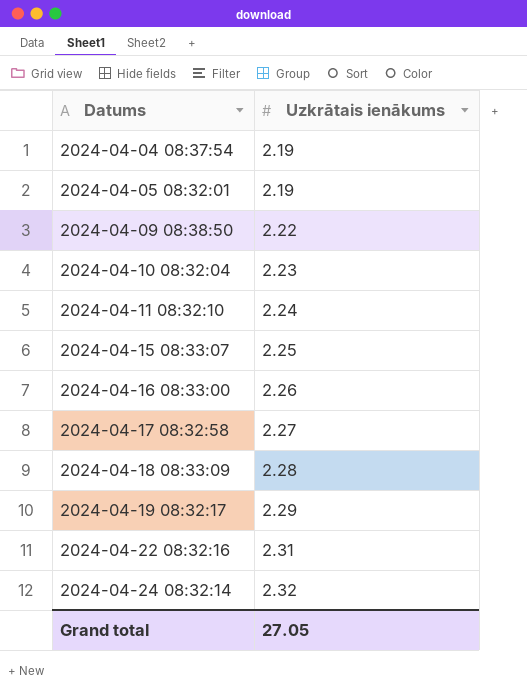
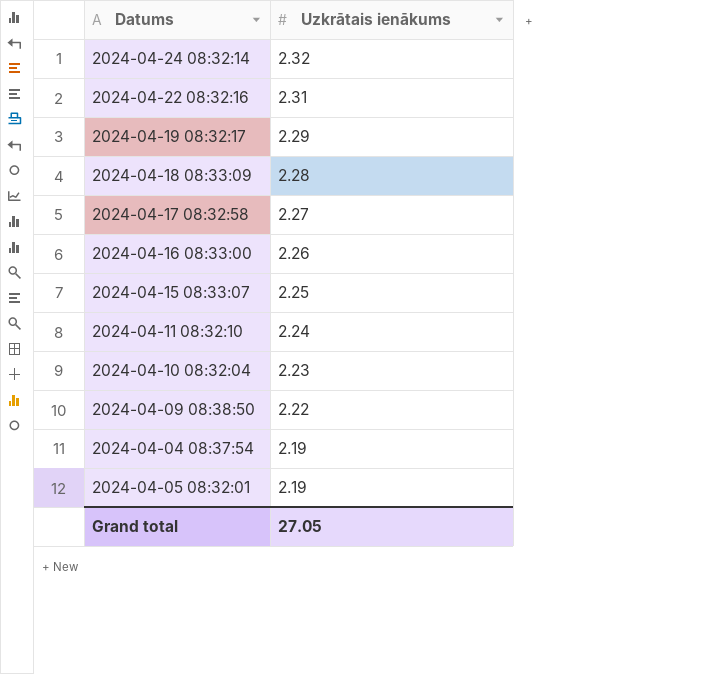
row order: Datums ascending -> Uzkrātais ienākums descending

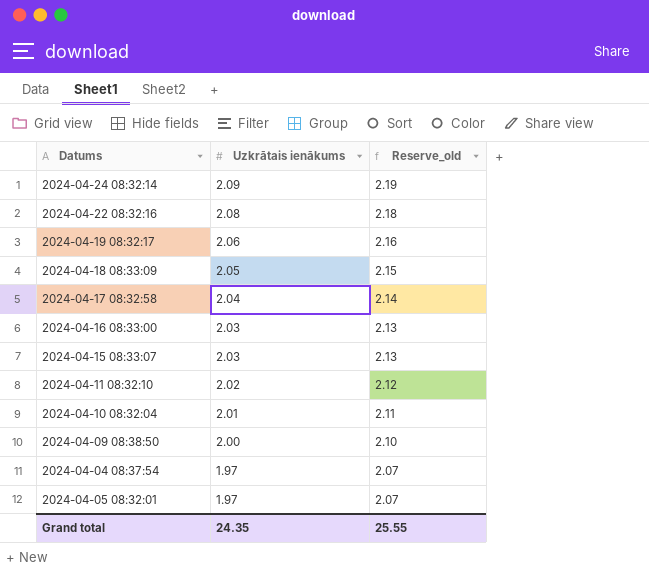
column Reserve_old | formula: none -> [Uzkrātais ienākums] * 1.05
2024-04-24 08:32:14 | Uzkrātais ienākums: 2.32 -> 2.09
2024-04-22 08:32:16 | Uzkrātais ienākums: 2.31 -> 2.08
2024-04-19 08:32:17 | Uzkrātais ienākums: 2.29 -> 2.06
2024-04-18 08:33:09 | Uzkrātais ienākums: 2.28 -> 2.05
2024-04-17 08:32:58 | Uzkrātais ienākums: 2.27 -> 2.04
2024-04-16 08:33:00 | Uzkrātais ienākums: 2.26 -> 2.03
2024-04-15 08:33:07 | Uzkrātais ienākums: 2.25 -> 2.03
2024-04-11 08:32:10 | Uzkrātais ienākums: 2.24 -> 2.02
2024-04-10 08:32:04 | Uzkrātais ienākums: 2.23 -> 2.01
2024-04-09 08:38:50 | Uzkrātais ienākums: 2.22 -> 2.00
2024-04-04 08:37:54 | Uzkrātais ienākums: 2.19 -> 1.97
2024-04-05 08:32:01 | Uzkrātais ienākums: 2.19 -> 1.97
Grand total | Uzkrātais ienākums: 27.05 -> 24.35

